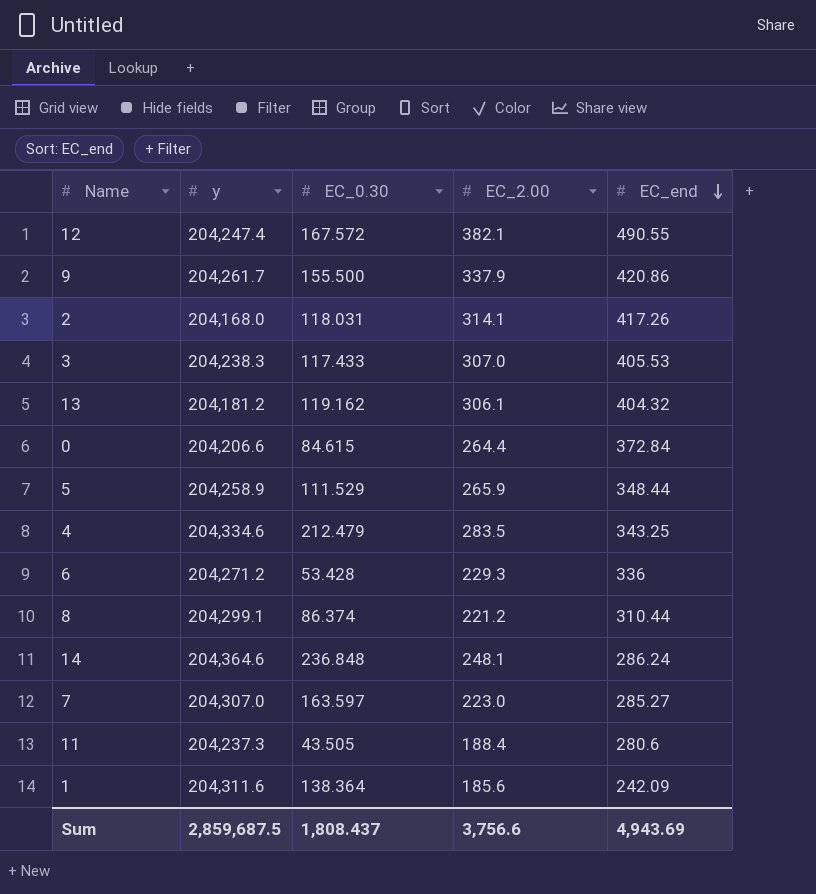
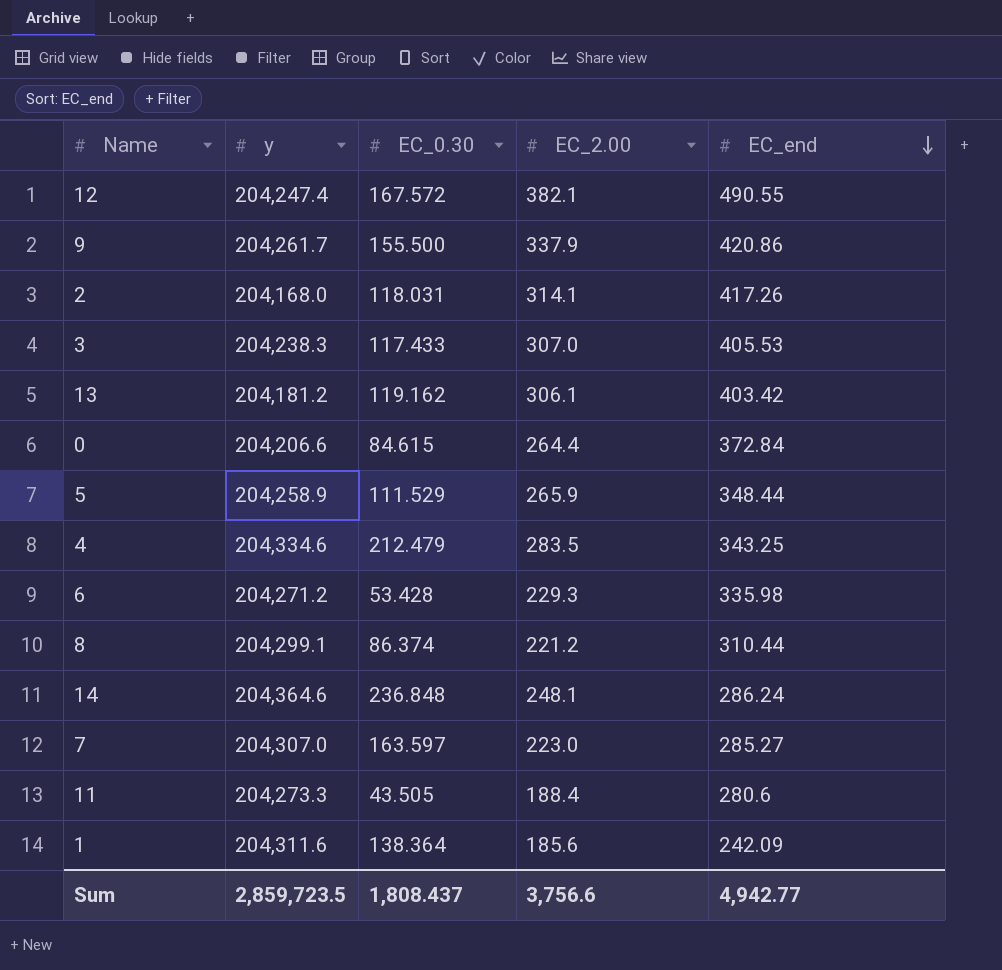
13 | EC_end: 404.32 -> 403.42
6 | EC_end: 336 -> 335.98
11 | y: 204,237.3 -> 204,273.3
Sum | y: 2,859,687.5 -> 2,859,723.5
Sum | EC_end: 4,943.69 -> 4,942.77

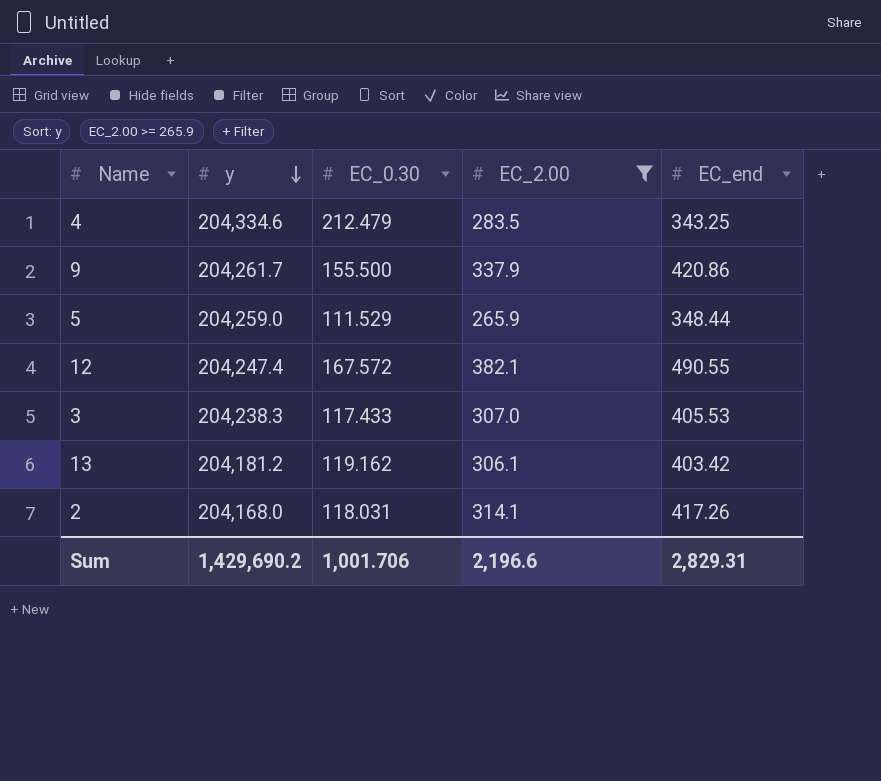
filter: none -> EC_2.00 >= 265.9
row order: EC_end descending -> y descending
5 | y: 204,258.9 -> 204,259.0
Sum | y: 2,859,723.5 -> 1,429,690.2
Sum | EC_0.30: 1,808.437 -> 1,001.706
Sum | EC_2.00: 3,756.6 -> 2,196.6
Sum | EC_end: 4,942.77 -> 2,829.31

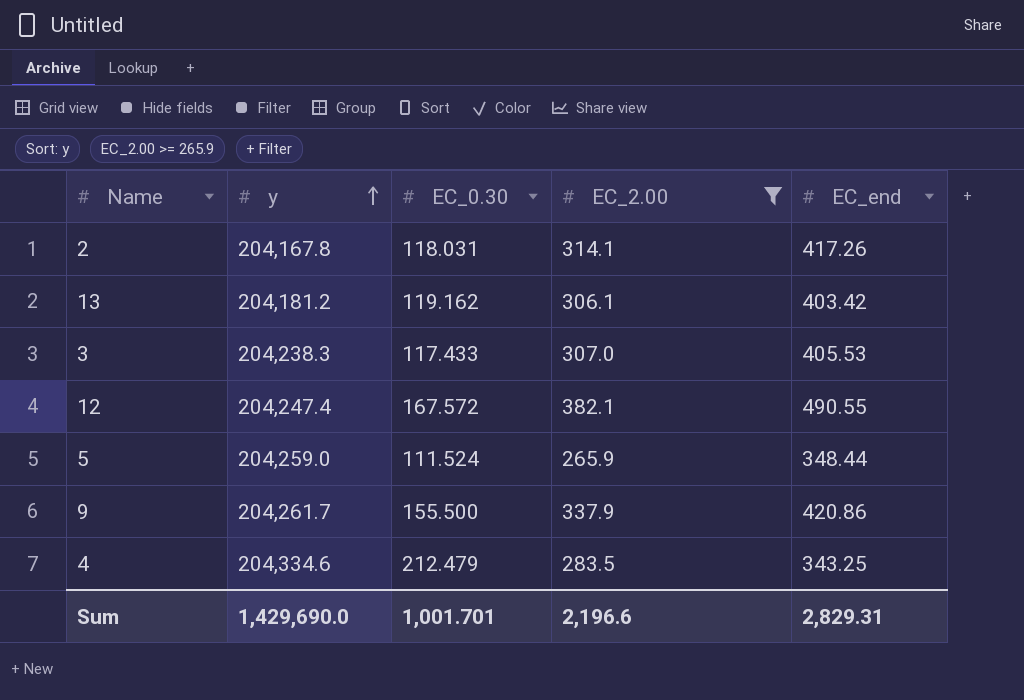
row order: y descending -> y ascending
2 | y: 204,168.0 -> 204,167.8
5 | EC_0.30: 111.529 -> 111.524
Sum | y: 1,429,690.2 -> 1,429,690.0
Sum | EC_0.30: 1,001.706 -> 1,001.701

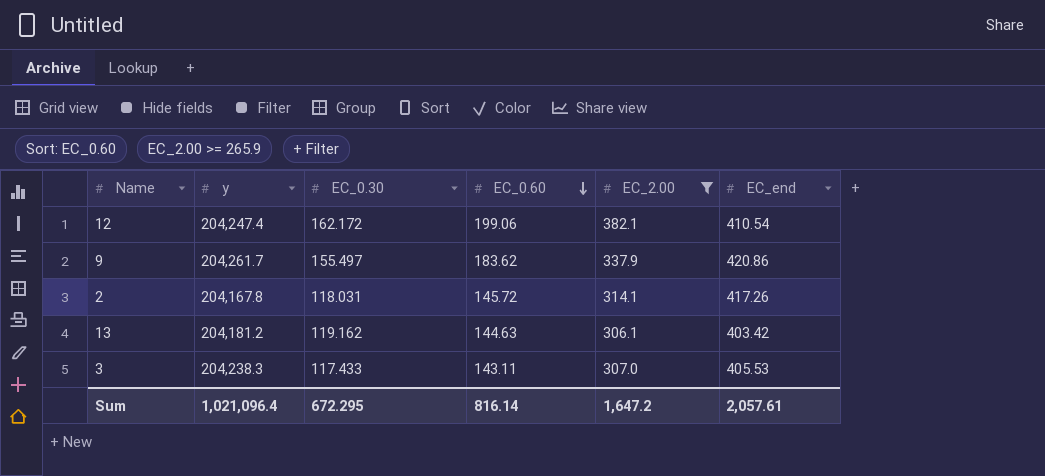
row order: y ascending -> EC_0.60 descending
column EC_0.60 | position: none -> 4
row 5: 204,259.0 | 111.524 | 265.9 | 348.44 -> none
row 4: 204,334.6 | 212.479 | 283.5 | 343.25 -> none
12 | EC_0.30: 167.572 -> 162.172
12 | EC_end: 490.55 -> 410.54
9 | EC_0.30: 155.500 -> 155.497
Sum | y: 1,429,690.0 -> 1,021,096.4
Sum | EC_0.30: 1,001.701 -> 672.295
Sum | EC_2.00: 2,196.6 -> 1,647.2
Sum | EC_end: 2,829.31 -> 2,057.61

